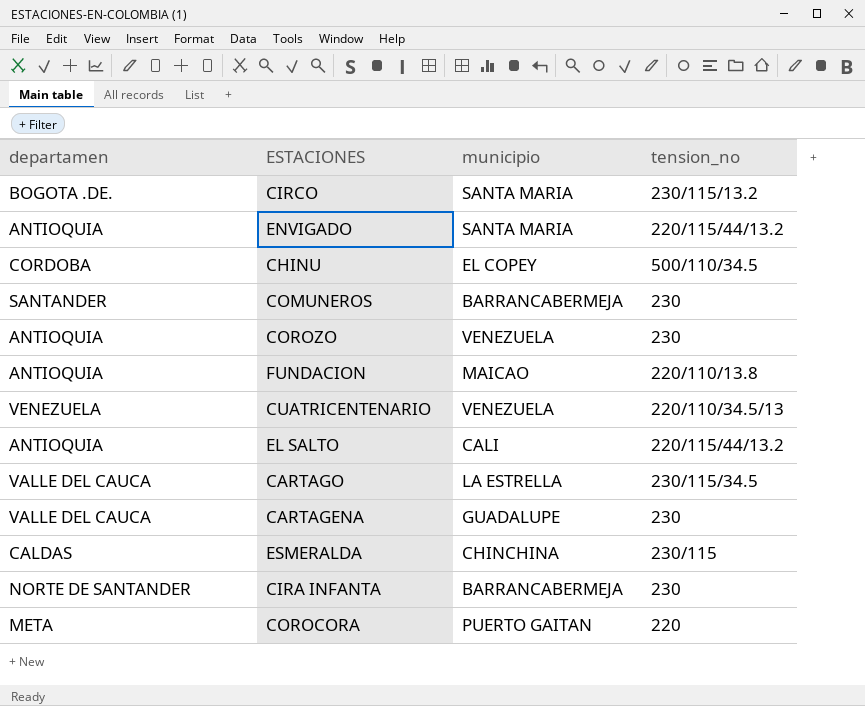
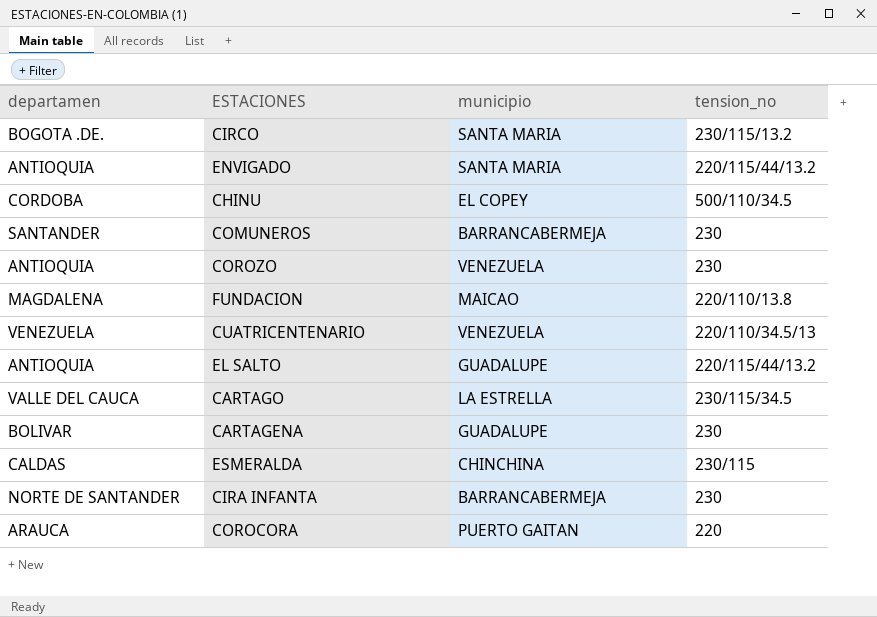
FUNDACION | departamen: ANTIOQUIA -> MAGDALENA
EL SALTO | municipio: CALI -> GUADALUPE
CARTAGENA | departamen: VALLE DEL CAUCA -> BOLIVAR
COROCORA | departamen: META -> ARAUCA

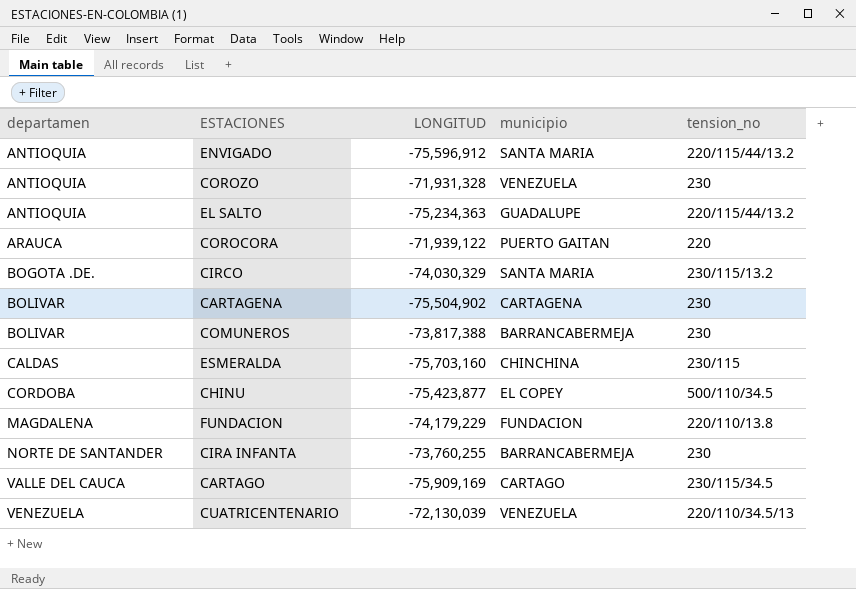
row order: none -> departamen ascending
column LONGITUD | position: none -> 3
CARTAGENA | municipio: GUADALUPE -> CARTAGENA
COMUNEROS | departamen: SANTANDER -> BOLIVAR
FUNDACION | municipio: MAICAO -> FUNDACION
CARTAGO | municipio: LA ESTRELLA -> CARTAGO

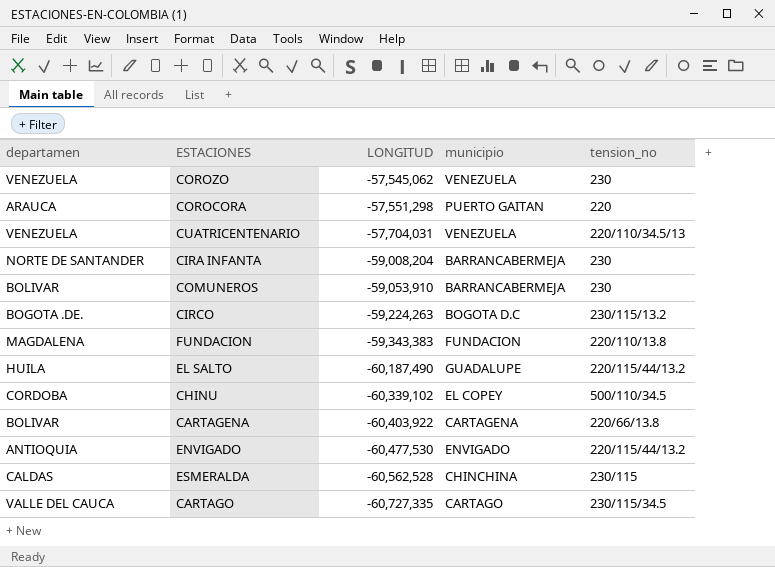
row order: departamen ascending -> LONGITUD descending
COROZO | departamen: ANTIOQUIA -> VENEZUELA
COROZO | LONGITUD: -71,931,328 -> -57,545,062
COROCORA | LONGITUD: -71,939,122 -> -57,551,298
CUATRICENTENARIO | LONGITUD: -72,130,039 -> -57,704,031
CIRA INFANTA | LONGITUD: -73,760,255 -> -59,008,204
COMUNEROS | LONGITUD: -73,817,388 -> -59,053,910
CIRCO | LONGITUD: -74,030,329 -> -59,224,263
CIRCO | municipio: SANTA MARIA -> BOGOTA D.C
FUNDACION | LONGITUD: -74,179,229 -> -59,343,383
EL SALTO | departamen: ANTIOQUIA -> HUILA
EL SALTO | LONGITUD: -75,234,363 -> -60,187,490
CHINU | LONGITUD: -75,423,877 -> -60,339,102
CARTAGENA | LONGITUD: -75,504,902 -> -60,403,922
CARTAGENA | tension_no: 230 -> 220/66/13.8
ENVIGADO | LONGITUD: -75,596,912 -> -60,477,530
ENVIGADO | municipio: SANTA MARIA -> ENVIGADO
ESMERALDA | LONGITUD: -75,703,160 -> -60,562,528
CARTAGO | LONGITUD: -75,909,169 -> -60,727,335

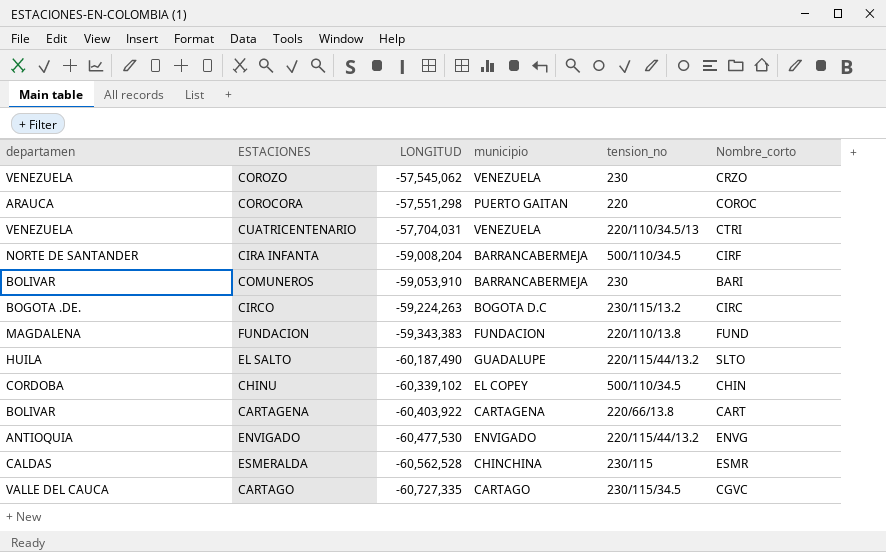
column Nombre_corto | position: none -> 6
CIRA INFANTA | tension_no: 230 -> 500/110/34.5

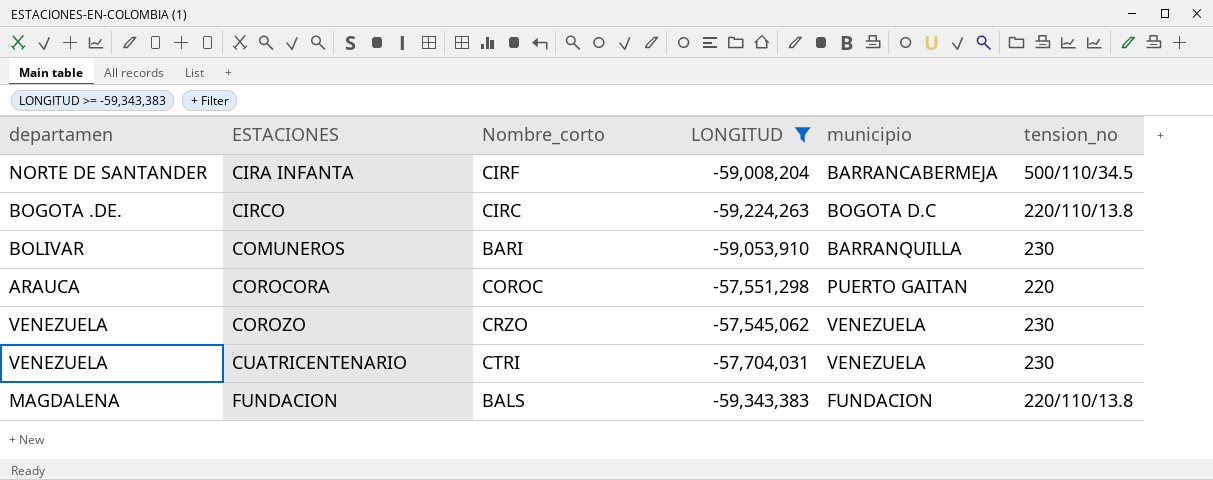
filter: none -> LONGITUD >= -59,343,383
row order: LONGITUD descending -> ESTACIONES ascending
column Nombre_corto | position: 6 -> 3
CIRCO | tension_no: 230/115/13.2 -> 220/110/13.8
COMUNEROS | municipio: BARRANCABERMEJA -> BARRANQUILLA
CUATRICENTENARIO | tension_no: 220/110/34.5/13 -> 230
FUNDACION | Nombre_corto: FUND -> BALS

